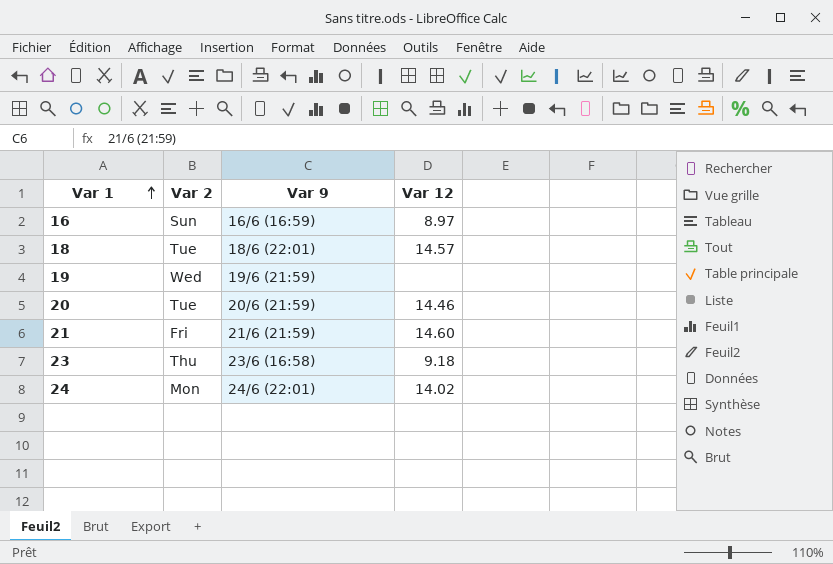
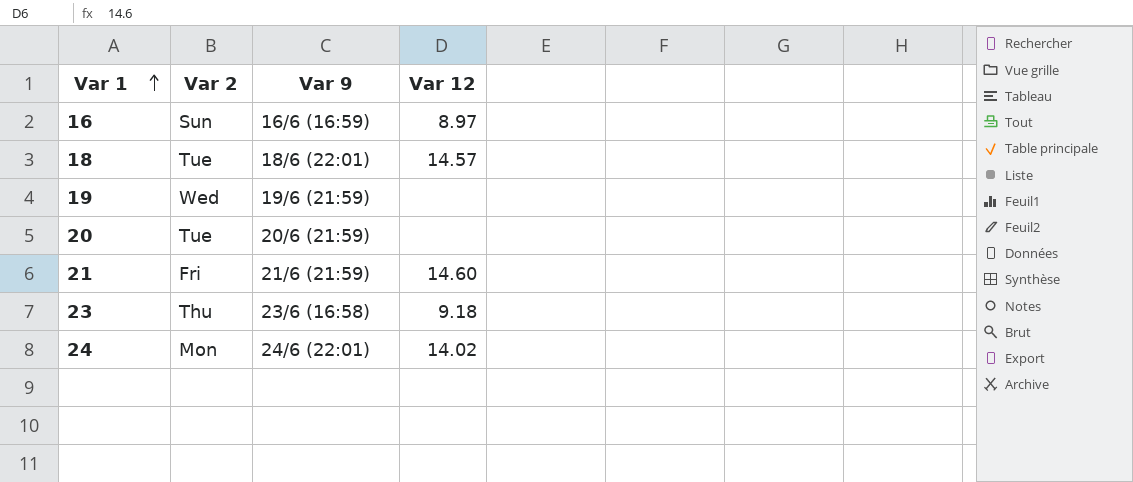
20 | Var 12: 14.46 -> none

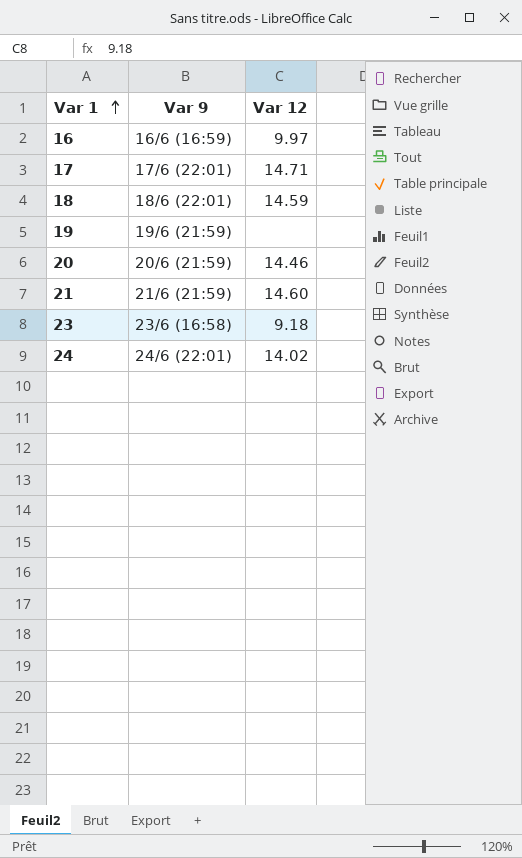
column Var 2 | position: 2 -> none
16 | Var 12: 8.97 -> 9.97
row 17: none -> 17/6 (22:01) | 14.71
18 | Var 12: 14.57 -> 14.59
20 | Var 12: none -> 14.46

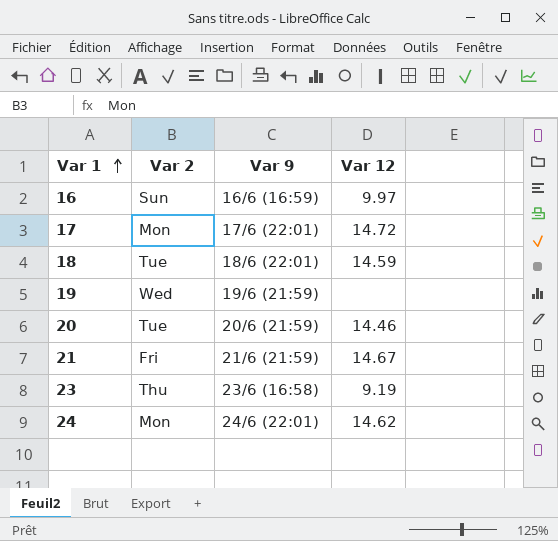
column Var 2 | position: none -> 2
17 | Var 12: 14.71 -> 14.72
21 | Var 12: 14.60 -> 14.67
23 | Var 12: 9.18 -> 9.19
24 | Var 12: 14.02 -> 14.62

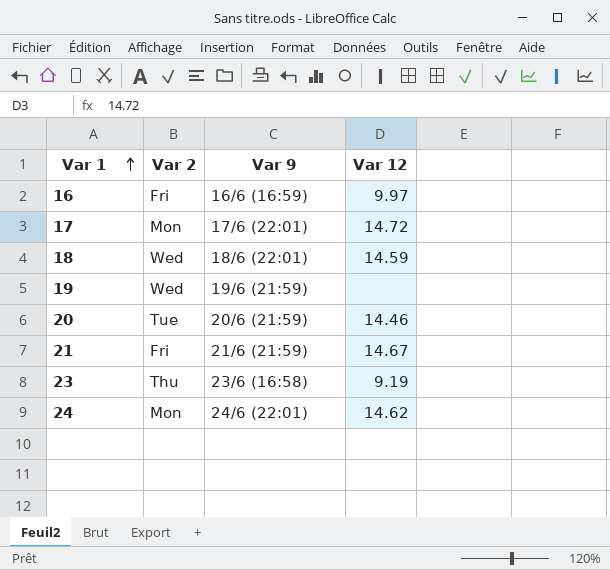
16 | Var 2: Sun -> Fri
18 | Var 2: Tue -> Wed

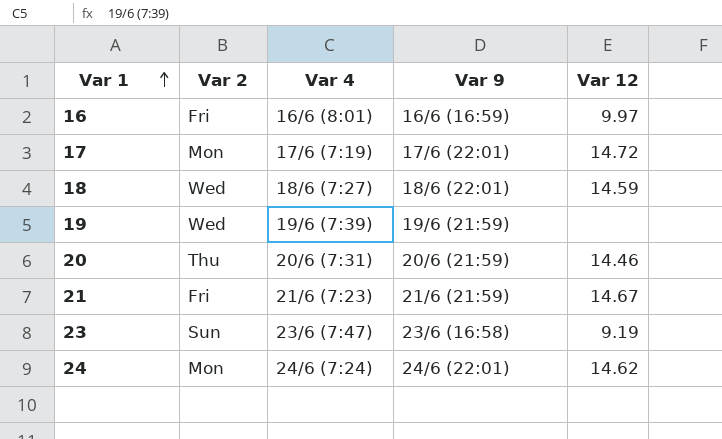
column Var 4 | position: none -> 3
20 | Var 2: Tue -> Thu
23 | Var 2: Thu -> Sun

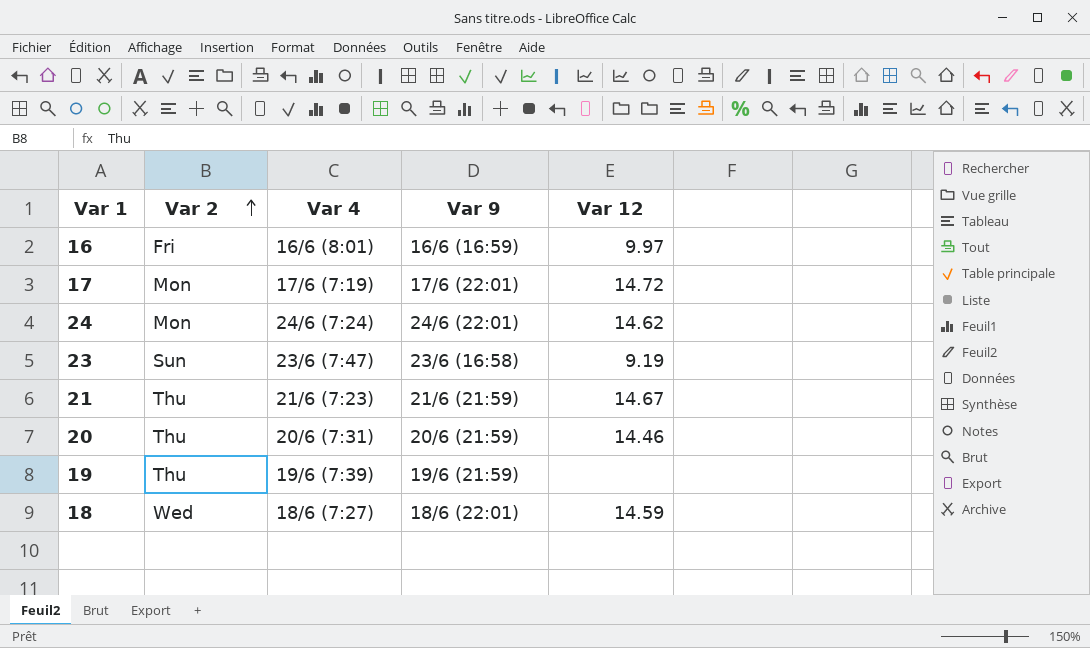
row order: Var 1 ascending -> Var 2 ascending
21 | Var 2: Fri -> Thu
19 | Var 2: Wed -> Thu

